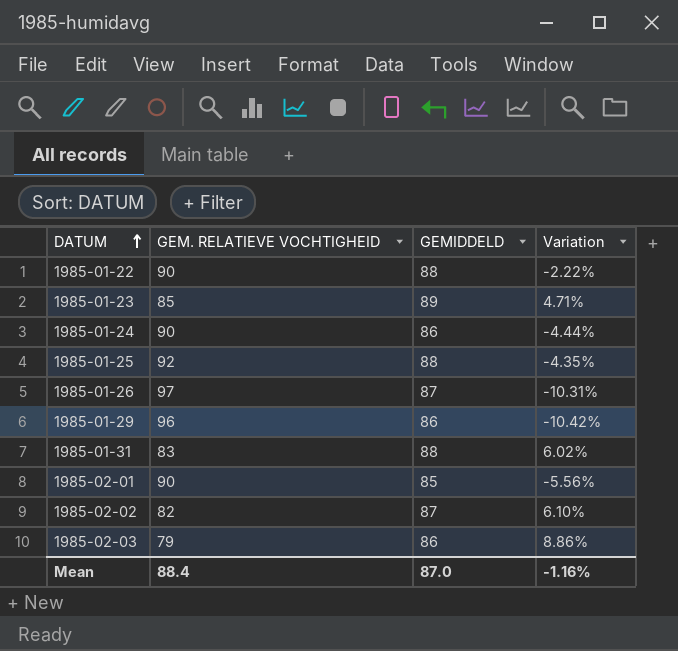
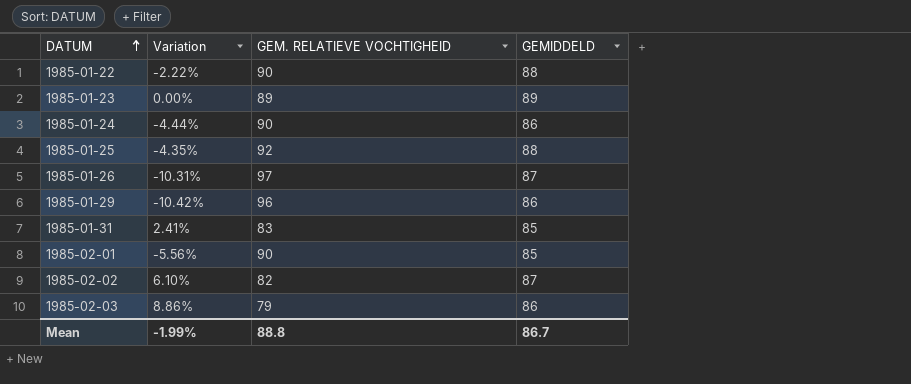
column Variation | position: 4 -> 2
1985-01-23 | Variation: 4.71% -> 0.00%
1985-01-23 | GEM. RELATIEVE VOCHTIGHEID: 85 -> 89
1985-01-31 | Variation: 6.02% -> 2.41%
1985-01-31 | GEMIDDELD: 88 -> 85
Mean | Variation: -1.16% -> -1.99%
Mean | GEM. RELATIEVE VOCHTIGHEID: 88.4 -> 88.8
Mean | GEMIDDELD: 87.0 -> 86.7

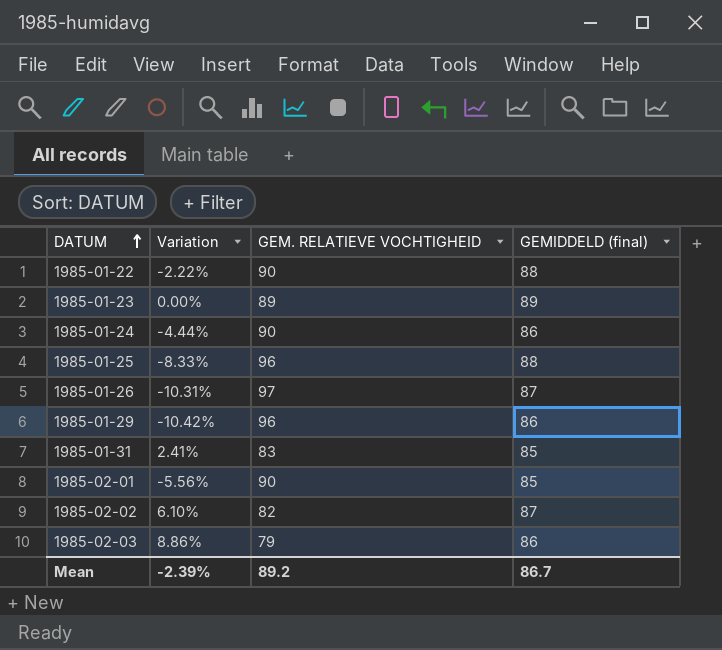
column name: GEMIDDELD -> GEMIDDELD (final)
1985-01-25 | Variation: -4.35% -> -8.33%
1985-01-25 | GEM. RELATIEVE VOCHTIGHEID: 92 -> 96
Mean | Variation: -1.99% -> -2.39%
Mean | GEM. RELATIEVE VOCHTIGHEID: 88.8 -> 89.2

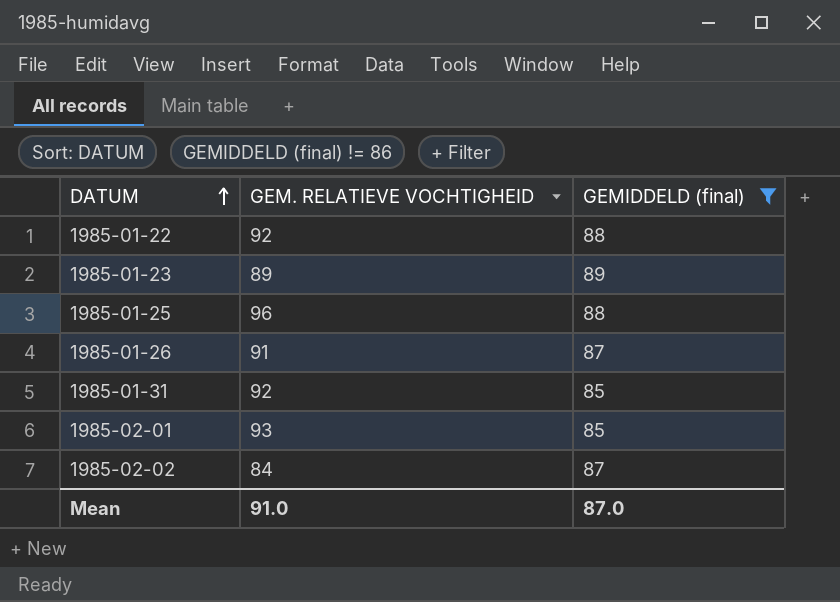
filter: none -> GEMIDDELD (final) != 86
column Variation | formula: ([GEMIDDELD (final)] - [GEM. RELATIEVE VOCHTIGHEID]) / [GEM. RELATIEVE VOCHTIGHEID] -> none
1985-01-22 | GEM. RELATIEVE VOCHTIGHEID: 90 -> 92
1985-01-26 | GEM. RELATIEVE VOCHTIGHEID: 97 -> 91
1985-01-31 | GEM. RELATIEVE VOCHTIGHEID: 83 -> 92
1985-02-01 | GEM. RELATIEVE VOCHTIGHEID: 90 -> 93
1985-02-02 | GEM. RELATIEVE VOCHTIGHEID: 82 -> 84
Mean | GEM. RELATIEVE VOCHTIGHEID: 89.2 -> 91.0
Mean | GEMIDDELD (final): 86.7 -> 87.0

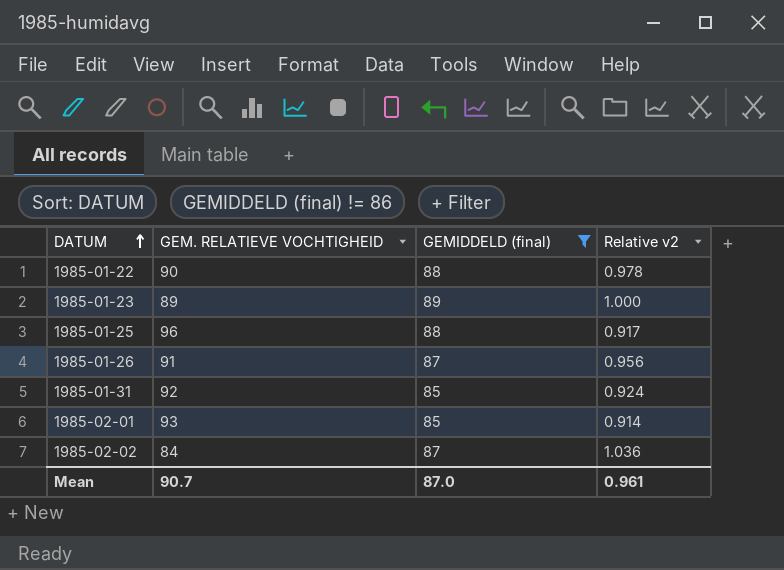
column Relative v2 | formula: none -> [GEMIDDELD (final)] / [GEM. RELATIEVE VOCHTIGHEID]
1985-01-22 | GEM. RELATIEVE VOCHTIGHEID: 92 -> 90
Mean | GEM. RELATIEVE VOCHTIGHEID: 91.0 -> 90.7

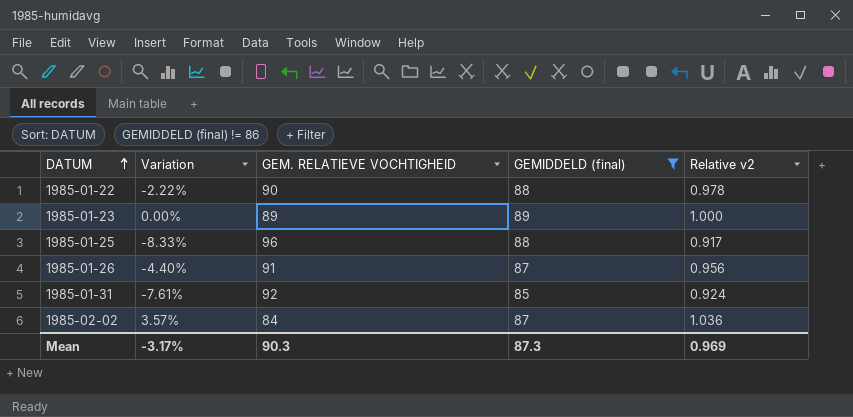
column Variation | formula: none -> ([GEMIDDELD (final)] - [GEM. RELATIEVE VOCHTIGHEID]) / [GEM. RELATIEVE VOCHTIGHEID]
row 1985-02-01: 93 | 85 | 0.914 -> none
Mean | GEM. RELATIEVE VOCHTIGHEID: 90.7 -> 90.3
Mean | GEMIDDELD (final): 87.0 -> 87.3
Mean | Relative v2: 0.961 -> 0.969

